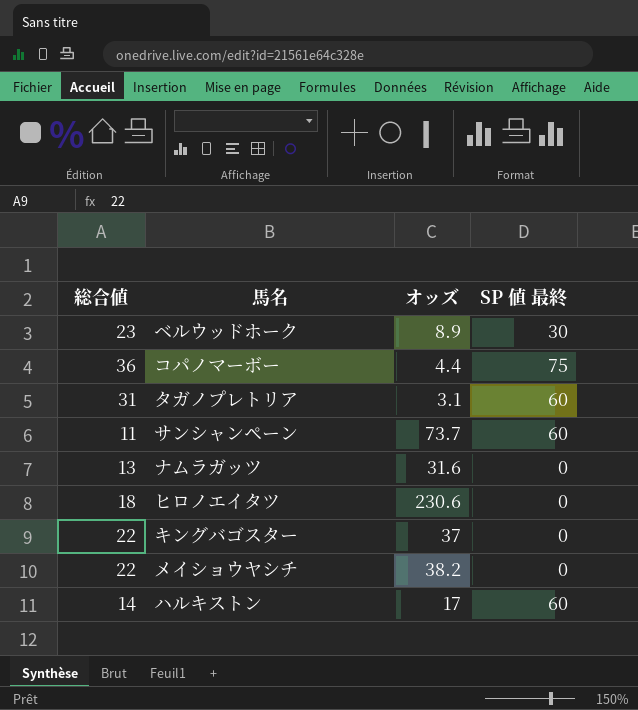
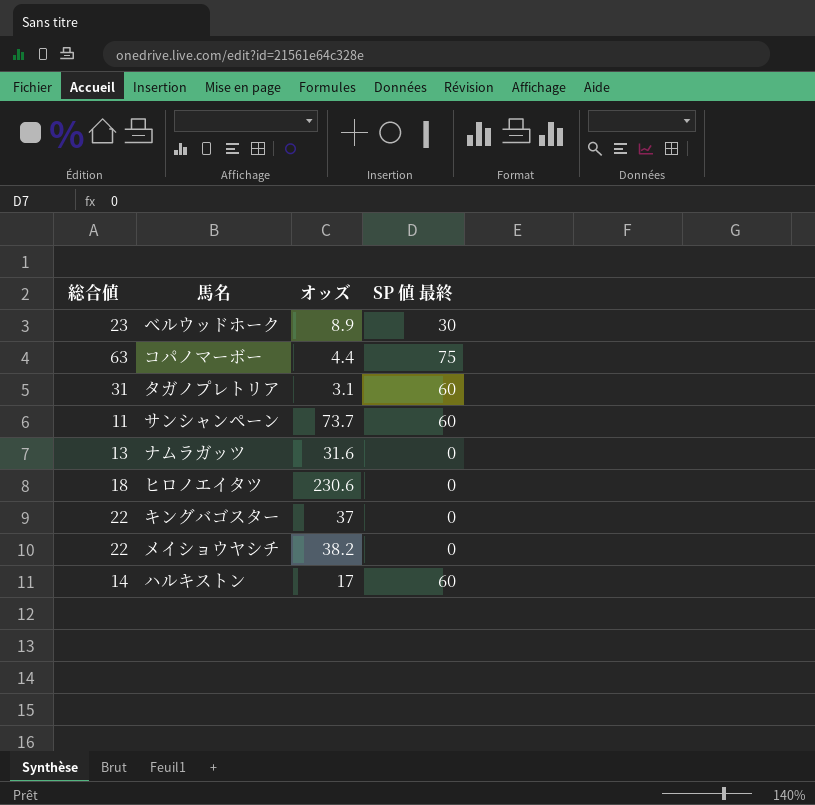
コパノマーボー | 総合値: 36 -> 63

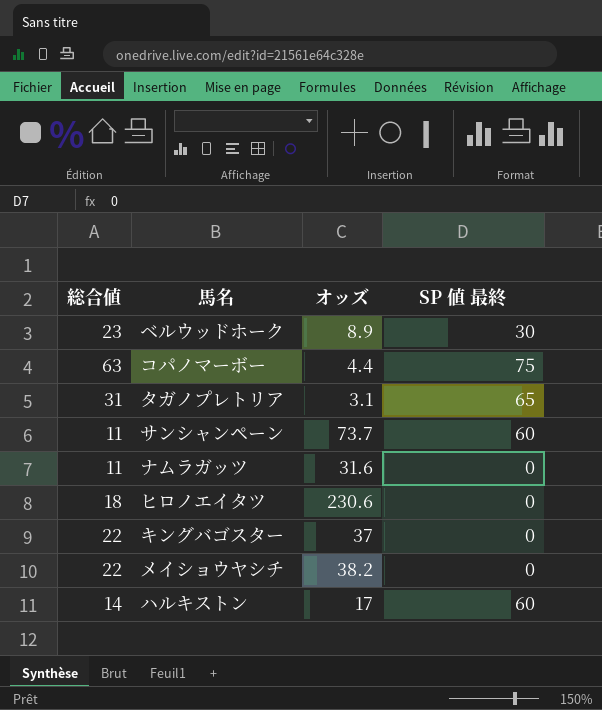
タガノプレトリア | SP 値 最終: 60 -> 65
ナムラガッツ | 総合値: 13 -> 11

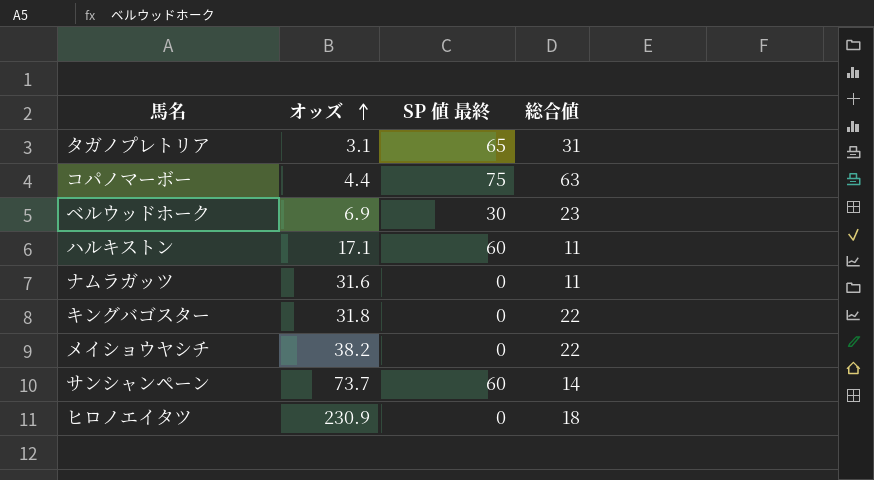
row order: none -> オッズ ascending
column 総合値 | position: 1 -> 4
ベルウッドホーク | オッズ: 8.9 -> 6.9
ハルキストン | オッズ: 17 -> 17.1
ハルキストン | 総合値: 14 -> 11
キングバゴスター | オッズ: 37 -> 31.8
サンシャンペーン | 総合値: 11 -> 14
ヒロノエイタツ | オッズ: 230.6 -> 230.9

